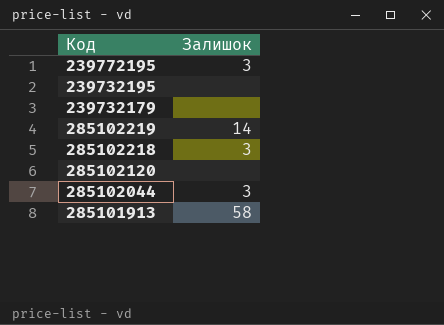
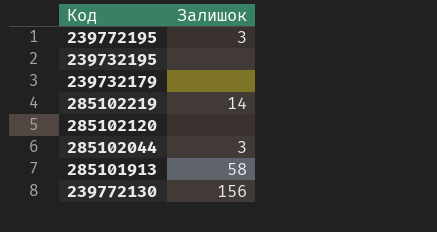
row 285102218: 3 -> none
row 239772130: none -> 156

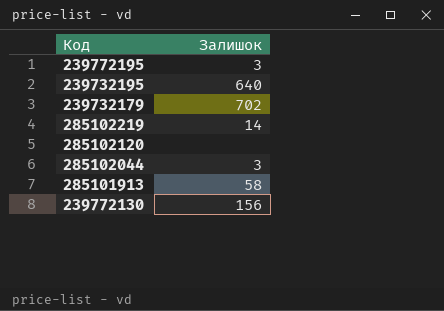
239732195 | Залишок: none -> 640
239732179 | Залишок: none -> 702

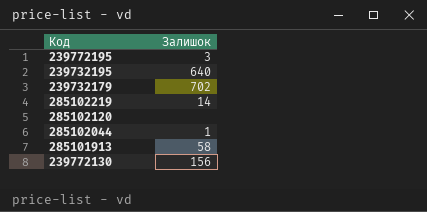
285102044 | Залишок: 3 -> 1

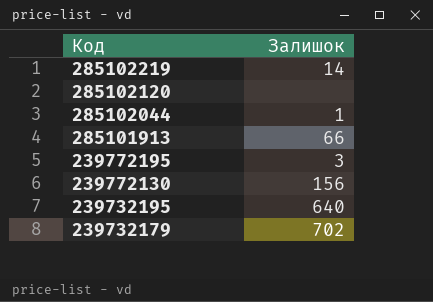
row order: none -> Код descending
285101913 | Залишок: 58 -> 66

